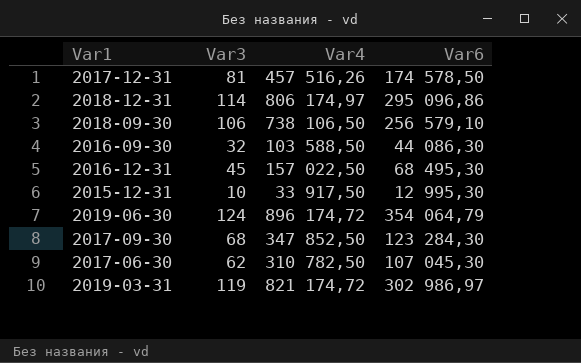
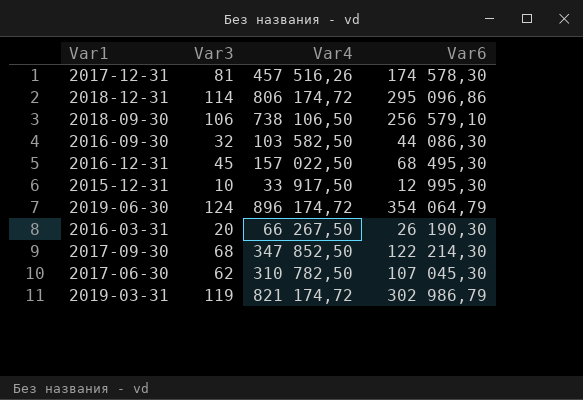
2017-12-31 | Var6: 174 578,50 -> 174 578,30
2018-12-31 | Var4: 806 174,97 -> 806 174,72
2016-09-30 | Var4: 103 588,50 -> 103 582,50
row 2016-03-31: none -> 20 | 66 267,50 | 26 190,30
2017-09-30 | Var6: 123 284,30 -> 122 214,30
2019-03-31 | Var6: 302 986,97 -> 302 986,79

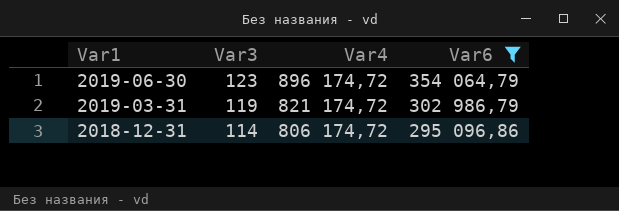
filter: none -> Var6 >= 295 096,86
row order: none -> Var1 descending
2019-06-30 | Var3: 124 -> 123

